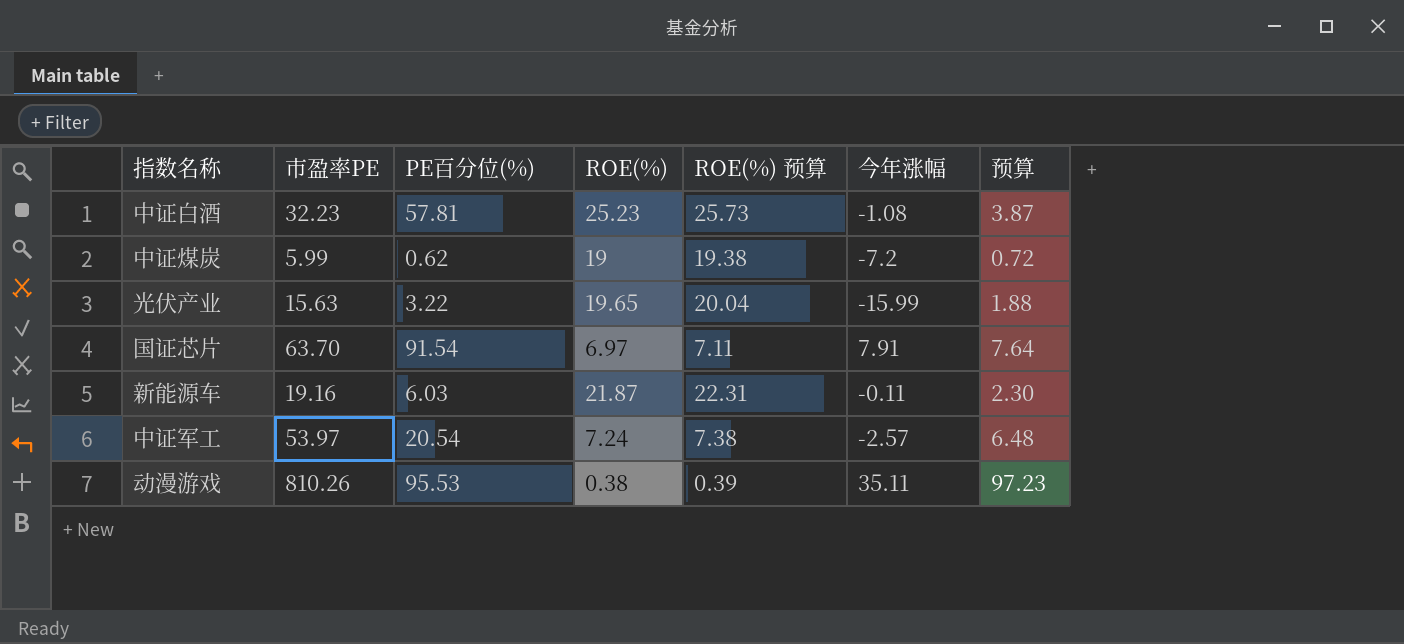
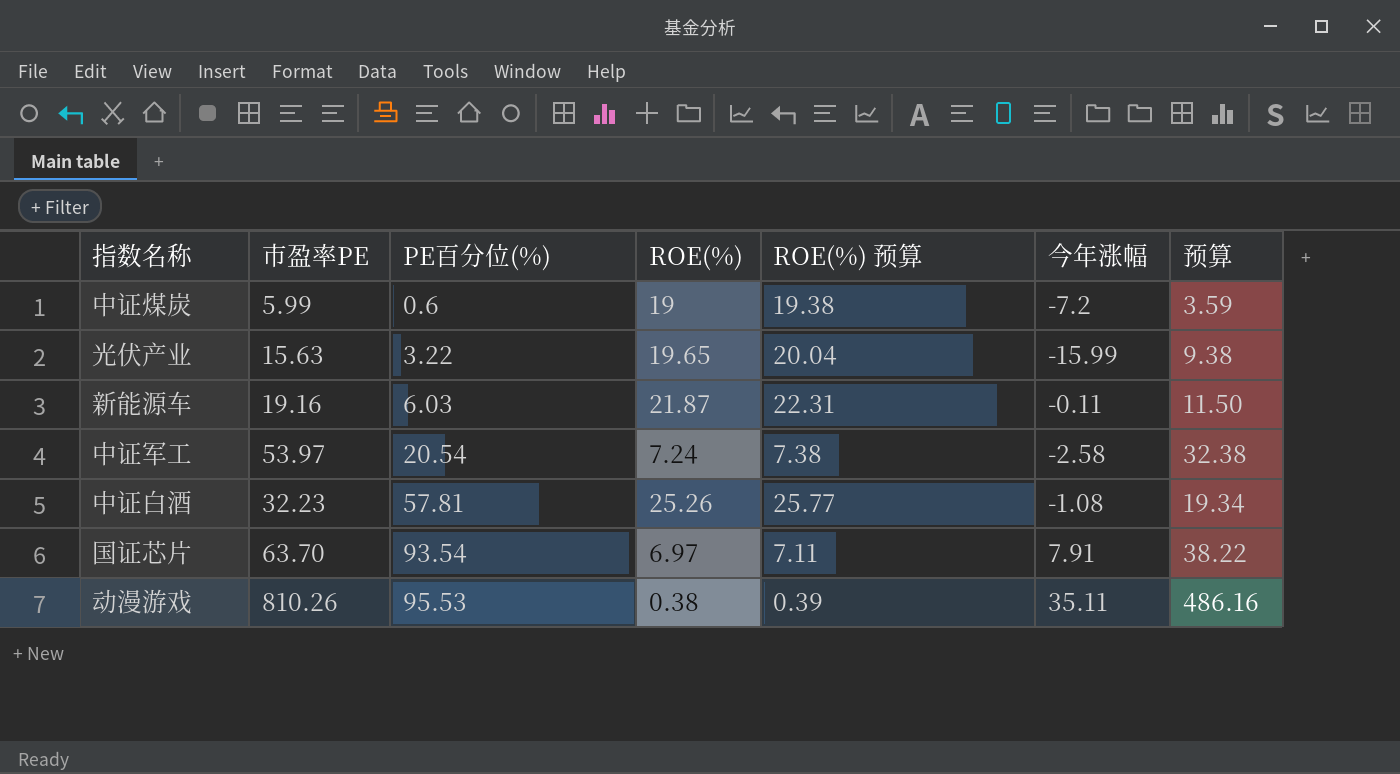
row order: none -> PE百分位(%) ascending
column 预算 | formula: [市盈率PE] * 0.12 -> [市盈率PE] * 0.6
中证煤炭 | PE百分位(%): 0.62 -> 0.6
中证军工 | 今年涨幅: -2.57 -> -2.58
中证白酒 | ROE(%): 25.23 -> 25.26
中证白酒 | ROE(%) 预算: 25.73 -> 25.77
国证芯片 | PE百分位(%): 91.54 -> 93.54

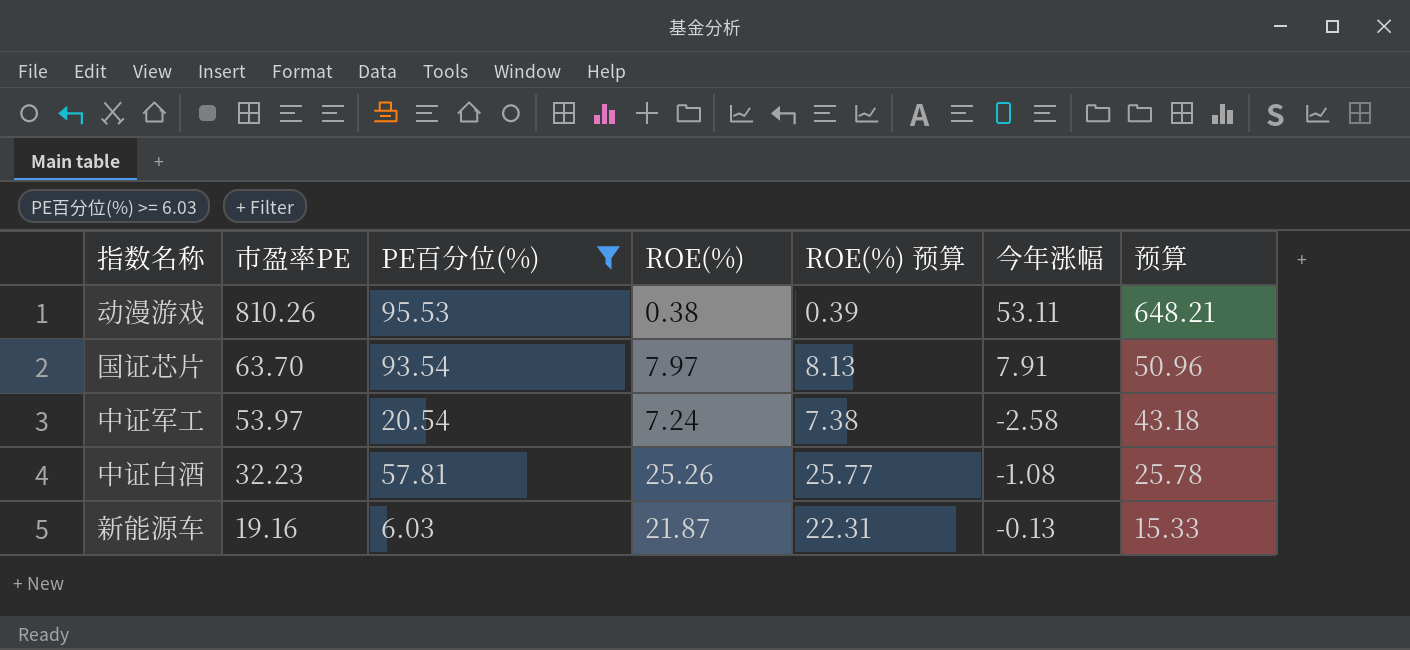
filter: none -> PE百分位(%) >= 6.03
row order: PE百分位(%) ascending -> 市盈率PE descending
column 预算 | formula: [市盈率PE] * 0.6 -> [市盈率PE] * 0.8
动漫游戏 | 今年涨幅: 35.11 -> 53.11
国证芯片 | ROE(%): 6.97 -> 7.97
国证芯片 | ROE(%) 预算: 7.11 -> 8.13
新能源车 | 今年涨幅: -0.11 -> -0.13

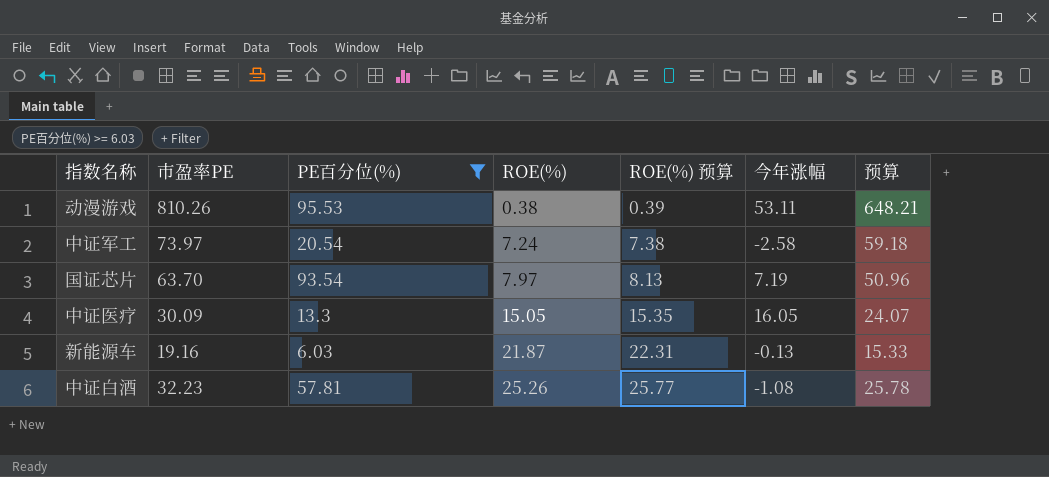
row order: 市盈率PE descending -> ROE(%) ascending
中证军工 | 市盈率PE: 53.97 -> 73.97
中证军工 | 预算: 43.18 -> 59.18
国证芯片 | 今年涨幅: 7.91 -> 7.19
row 中证医疗: none -> 30.09 | 13.3 | 15.05 | 15.35 | 16.05 | 24.07

